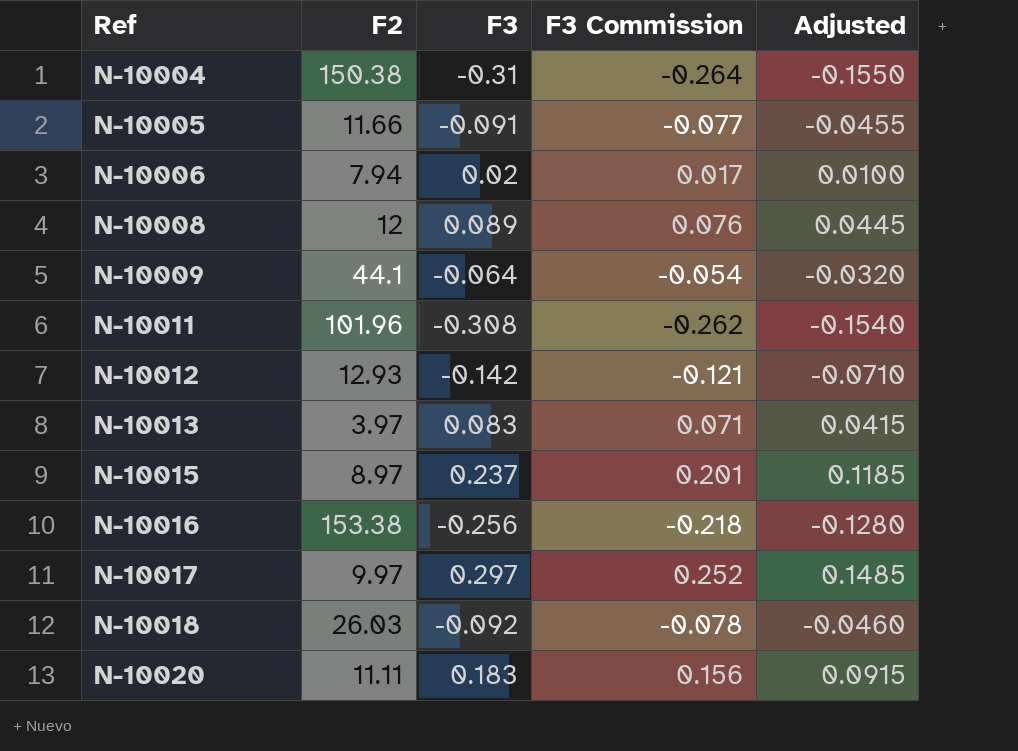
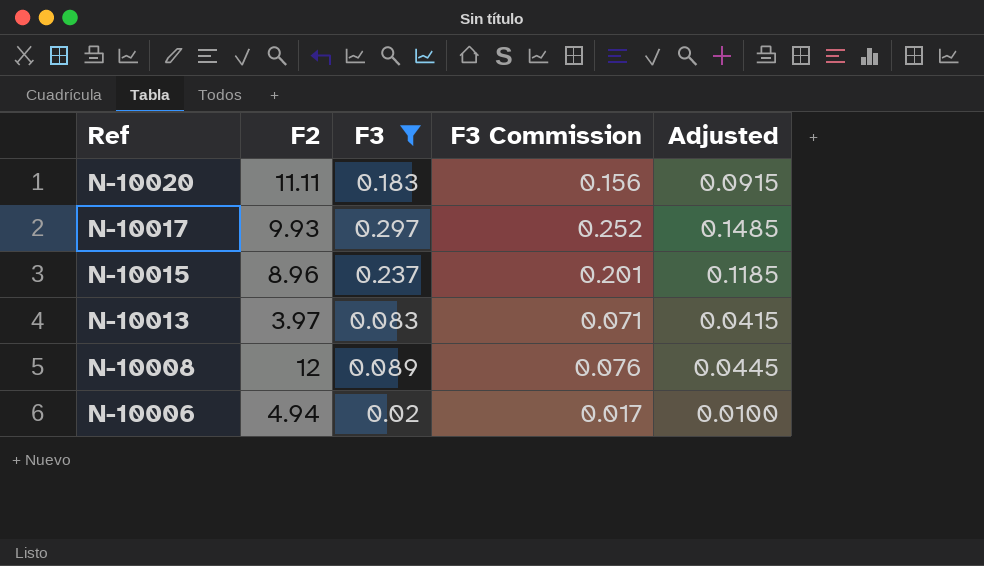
filter: none -> F3 >= 0.02
row order: Ref ascending -> Ref descending
N-10017 | F2: 9.97 -> 9.93
N-10015 | F2: 8.97 -> 8.96
N-10006 | F2: 7.94 -> 4.94

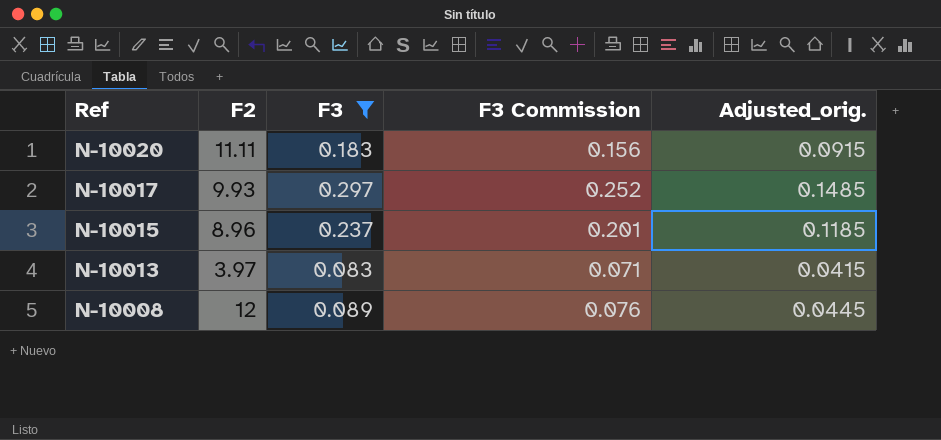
column name: Adjusted -> Adjusted_orig.
row N-10006: 4.94 | 0.02 | 0.017 | 0.0100 -> none

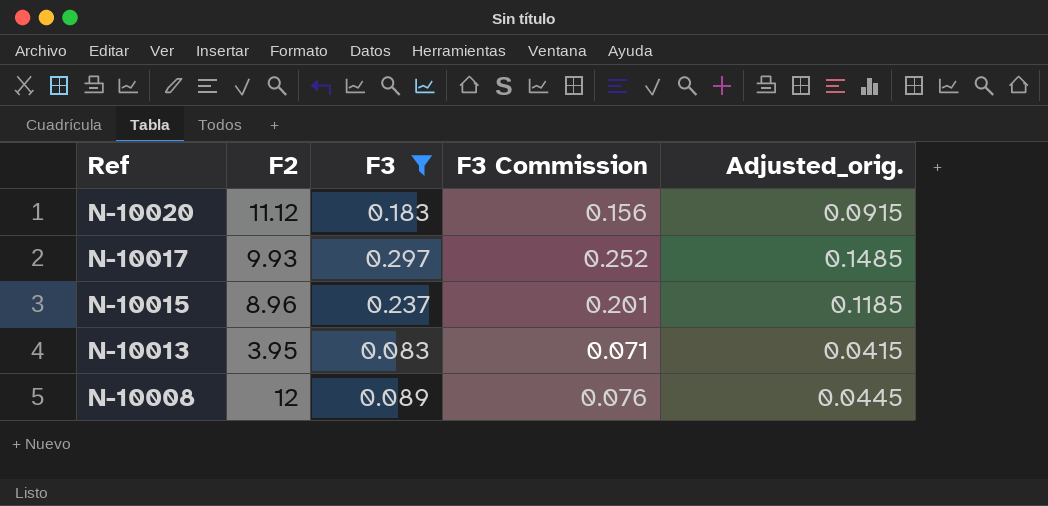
N-10020 | F2: 11.11 -> 11.12
N-10013 | F2: 3.97 -> 3.95

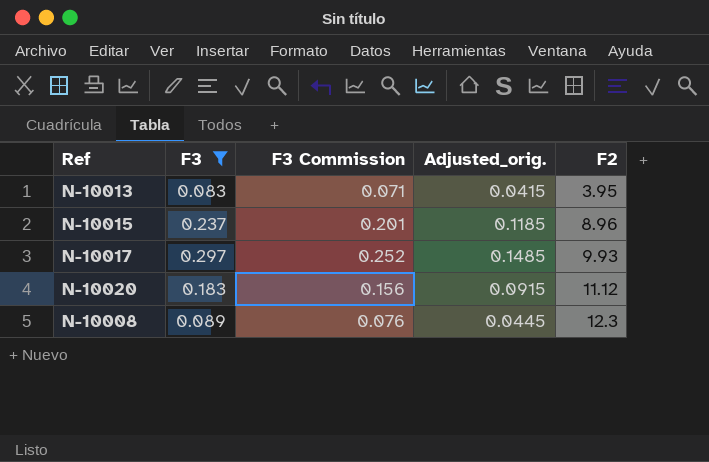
row order: Ref descending -> F2 ascending
column F2 | position: 2 -> 5
N-10008 | F2: 12 -> 12.3

